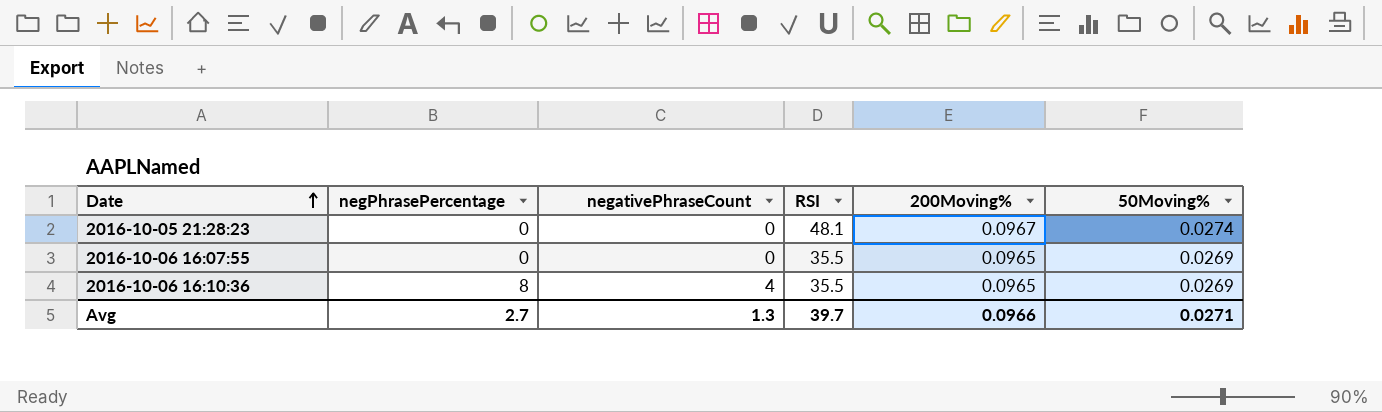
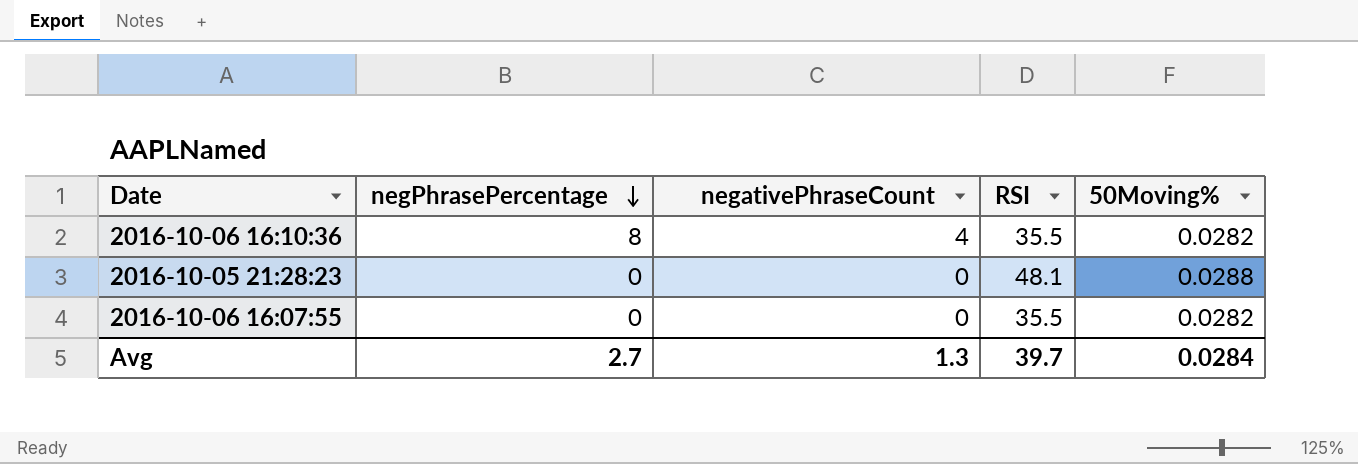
row order: Date ascending -> negPhrasePercentage descending
column 200Moving% | position: 5 -> none
2016-10-06 16:10:36 | 50Moving%: 0.0269 -> 0.0282
2016-10-05 21:28:23 | 50Moving%: 0.0274 -> 0.0288
2016-10-06 16:07:55 | 50Moving%: 0.0269 -> 0.0282
Avg | 50Moving%: 0.0271 -> 0.0284

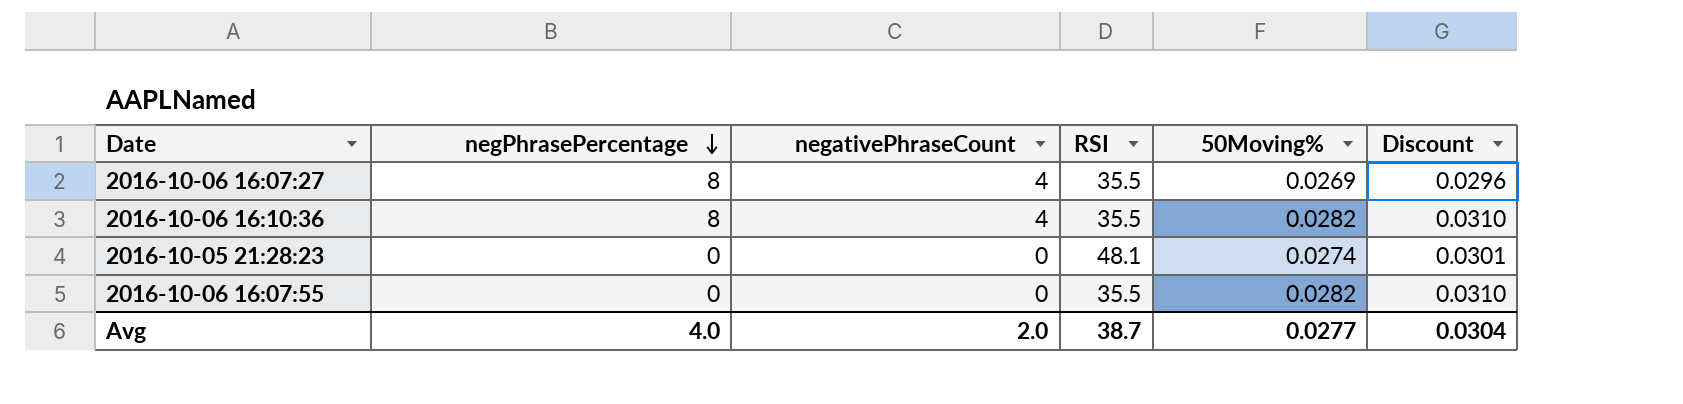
column Discount | formula: none -> [50Moving%] * 1.1
row 2016-10-06 16:07:27: none -> 8 | 4 | 35.5 | 0.0269 | 0.0296
2016-10-05 21:28:23 | 50Moving%: 0.0288 -> 0.0274
Avg | negPhrasePercentage: 2.7 -> 4.0
Avg | negativePhraseCount: 1.3 -> 2.0
Avg | RSI: 39.7 -> 38.7
Avg | 50Moving%: 0.0284 -> 0.0277

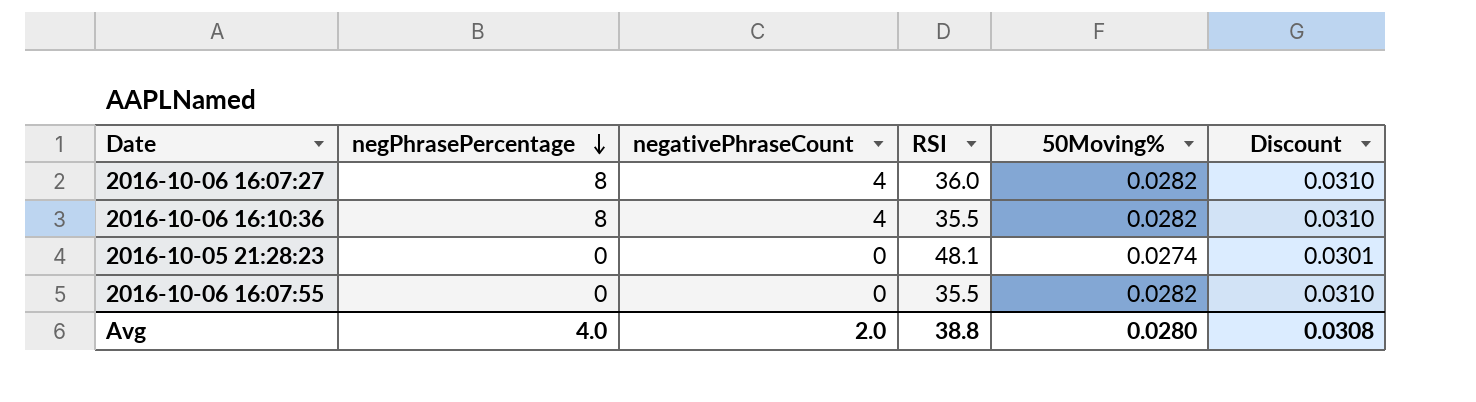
2016-10-06 16:07:27 | RSI: 35.5 -> 36.0
2016-10-06 16:07:27 | 50Moving%: 0.0269 -> 0.0282
2016-10-06 16:07:27 | Discount: 0.0296 -> 0.0310
Avg | RSI: 38.7 -> 38.8
Avg | 50Moving%: 0.0277 -> 0.0280
Avg | Discount: 0.0304 -> 0.0308

